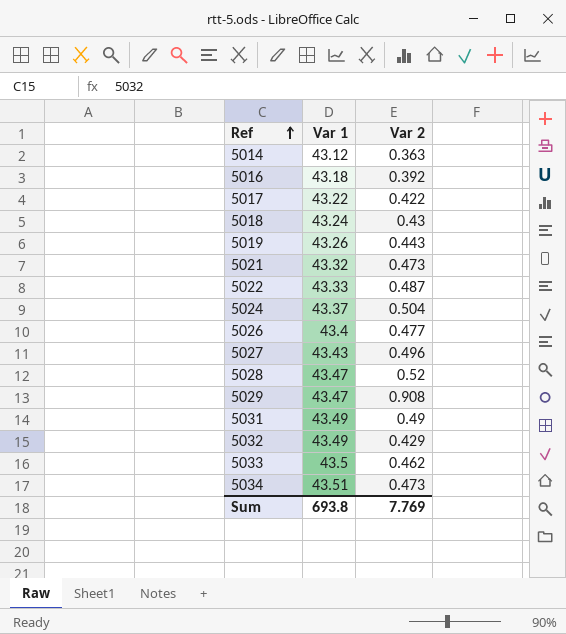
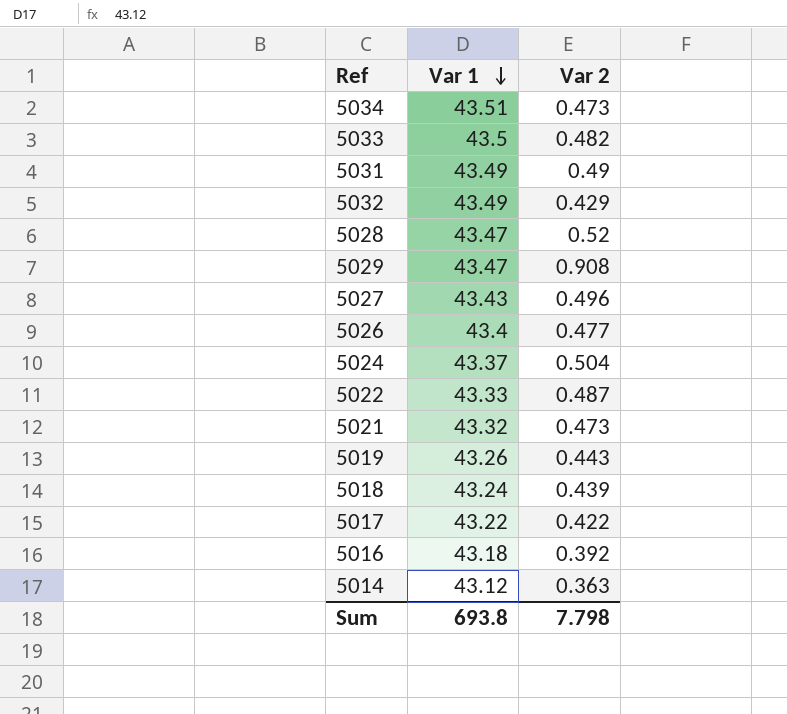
row order: Ref ascending -> Var 1 descending
5033 | Var 2: 0.462 -> 0.482
5018 | Var 2: 0.43 -> 0.439
Sum | Var 2: 7.769 -> 7.798

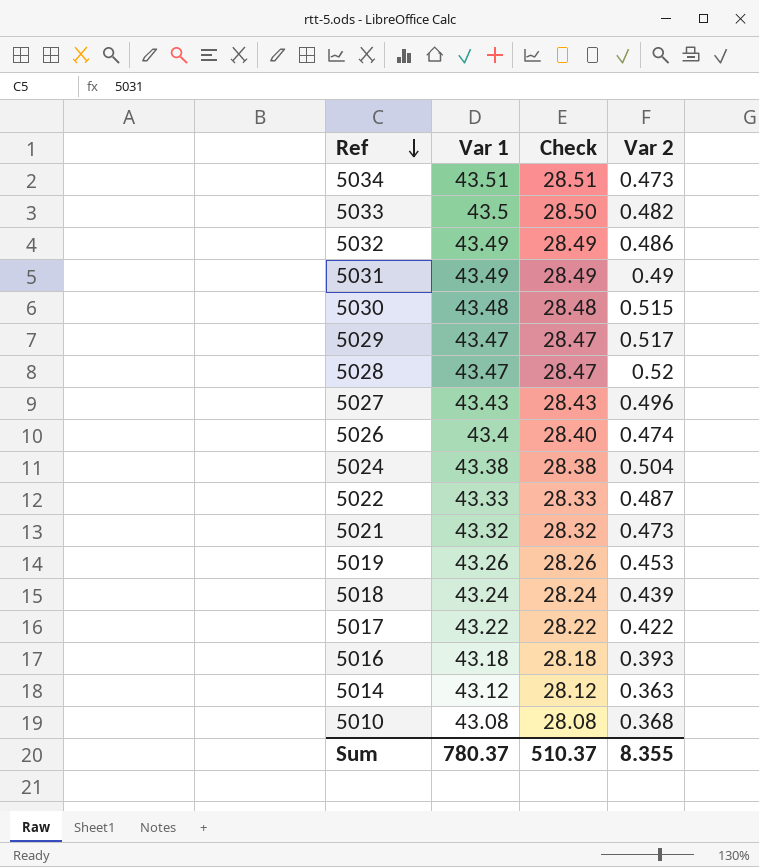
row order: Var 1 descending -> Ref descending
column Check | formula: none -> [Var 1] - 15
5032 | Var 2: 0.429 -> 0.486
row 5030: none -> 43.48 | 28.48 | 0.515
5029 | Var 2: 0.908 -> 0.517
5026 | Var 2: 0.477 -> 0.474
5024 | Var 1: 43.37 -> 43.38
5019 | Var 2: 0.443 -> 0.453
5016 | Var 2: 0.392 -> 0.393
row 5010: none -> 43.08 | 28.08 | 0.368
Sum | Var 1: 693.8 -> 780.37
Sum | Var 2: 7.798 -> 8.355

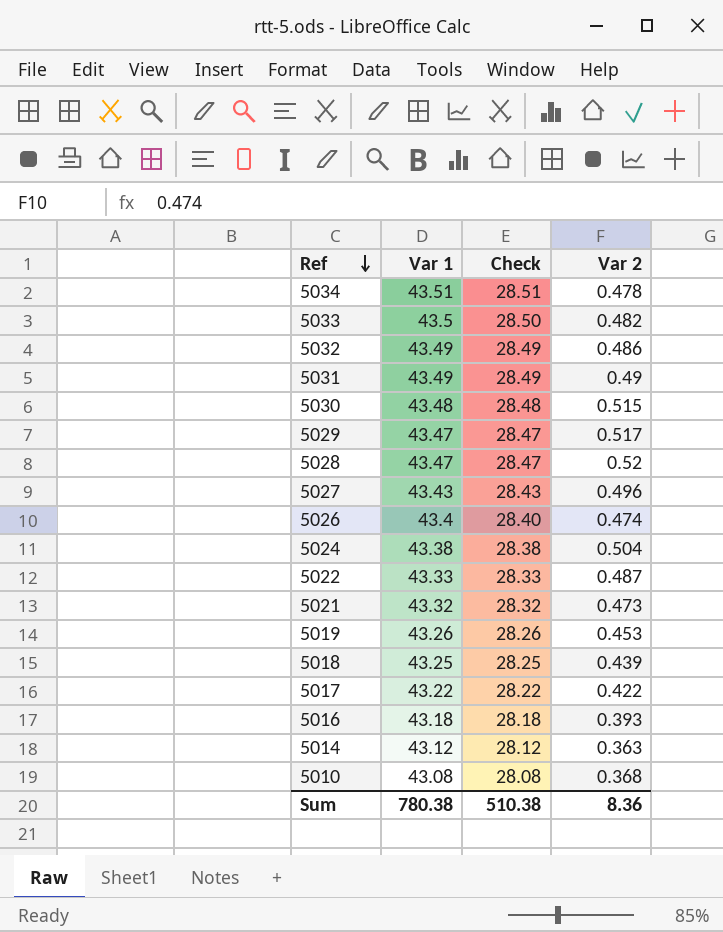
5034 | Var 2: 0.473 -> 0.478
5018 | Var 1: 43.24 -> 43.25
5018 | Check: 28.24 -> 28.25
Sum | Var 1: 780.37 -> 780.38
Sum | Check: 510.37 -> 510.38
Sum | Var 2: 8.355 -> 8.36

